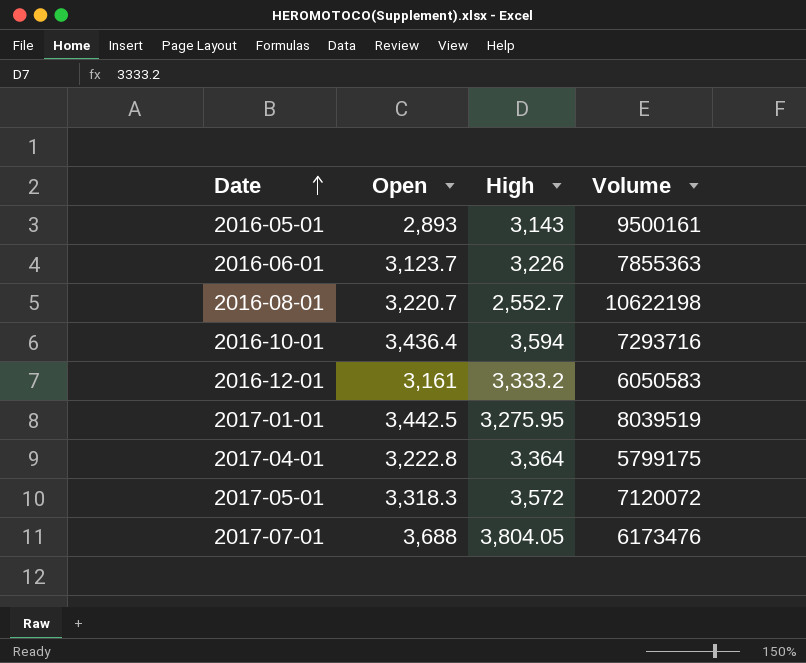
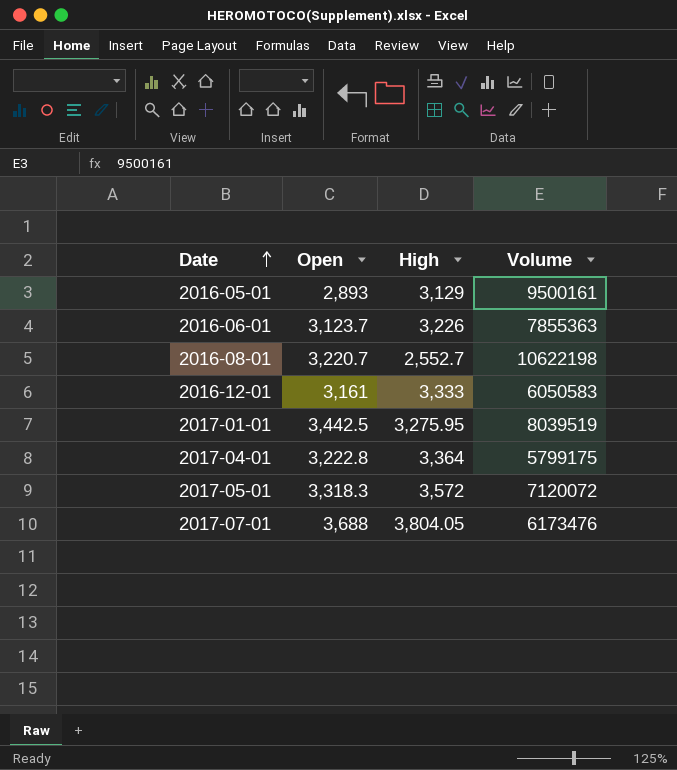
row 2016-10-01: 3,436.4 | 3,594 | 7293716 -> none
2016-05-01 | High: 3,143 -> 3,129
2016-12-01 | High: 3,333.2 -> 3,333

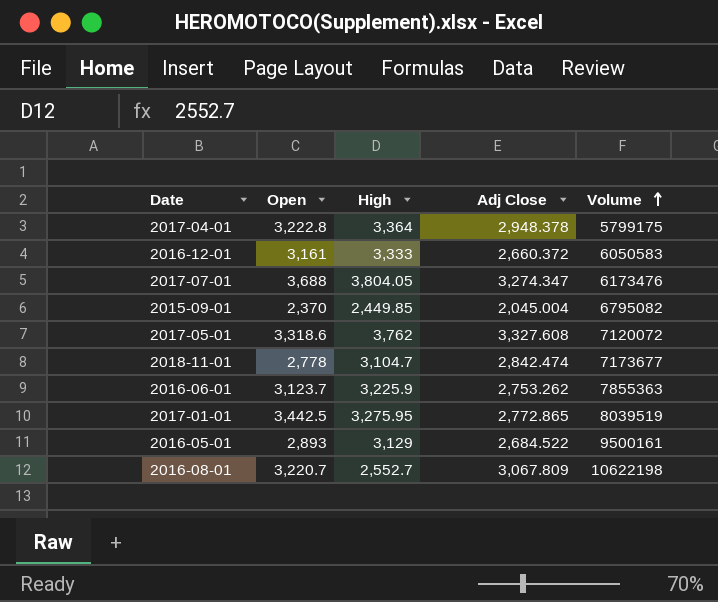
row order: Date ascending -> Volume ascending
column Adj Close | position: none -> 4
row 2015-09-01: none -> 2,370 | 2,449.85 | 2,045.004 | 6795082
2017-05-01 | Open: 3,318.3 -> 3,318.6
2017-05-01 | High: 3,572 -> 3,762
row 2018-11-01: none -> 2,778 | 3,104.7 | 2,842.474 | 7173677
2016-06-01 | High: 3,226 -> 3,225.9

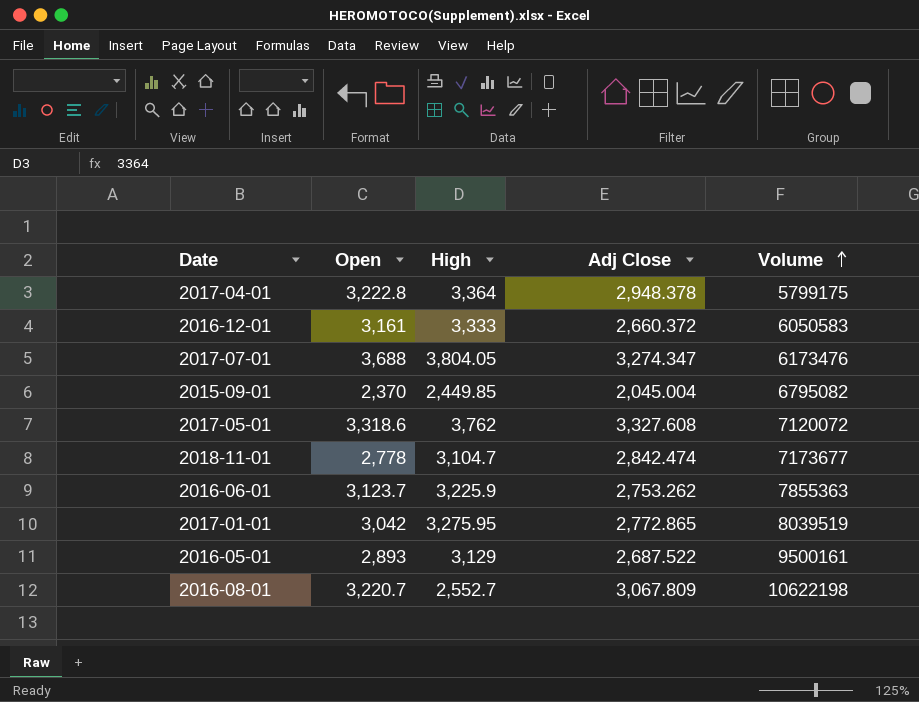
2017-01-01 | Open: 3,442.5 -> 3,042
2016-05-01 | Adj Close: 2,684.522 -> 2,687.522

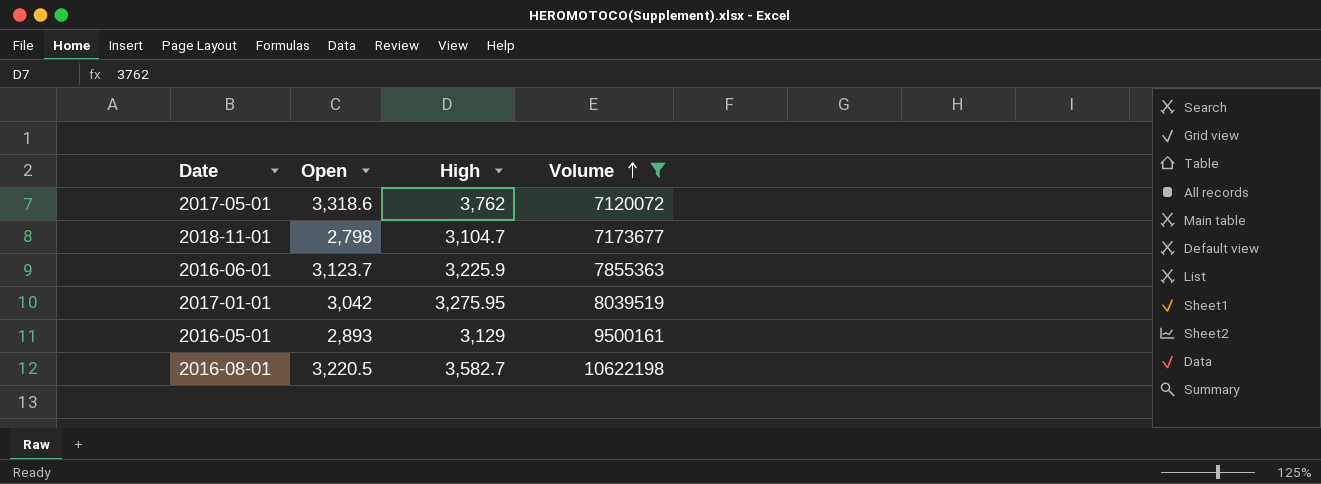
filter: none -> Volume >= 7120072
column Adj Close | position: 4 -> none
2018-11-01 | Open: 2,778 -> 2,798
2016-08-01 | Open: 3,220.7 -> 3,220.5
2016-08-01 | High: 2,552.7 -> 3,582.7

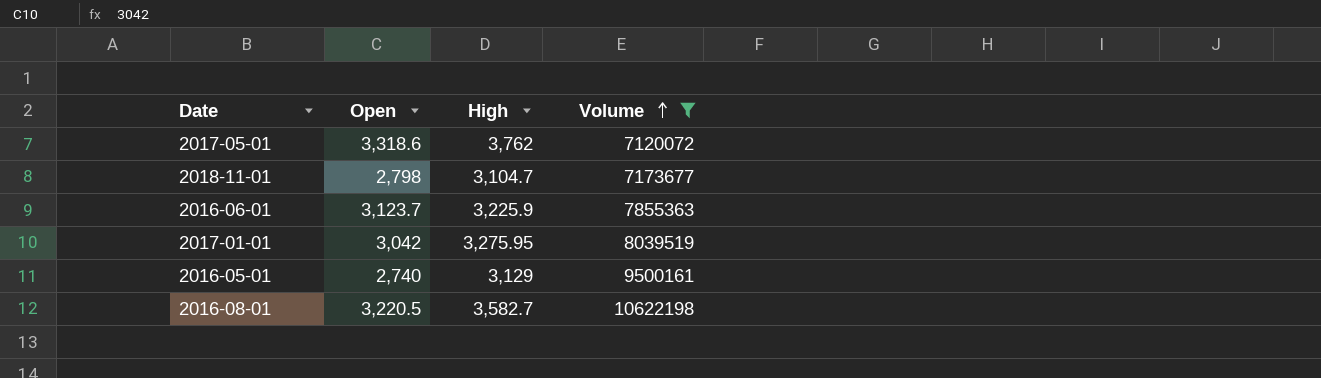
2016-05-01 | Open: 2,893 -> 2,740

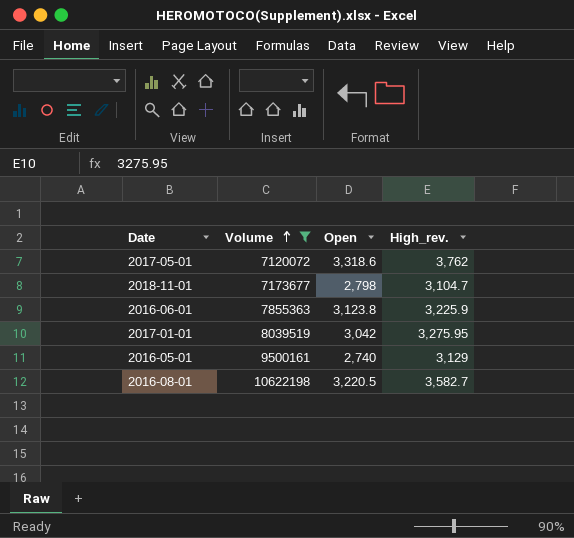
column Volume | position: 4 -> 2
column name: High -> High_rev.
2016-06-01 | Open: 3,123.7 -> 3,123.8

